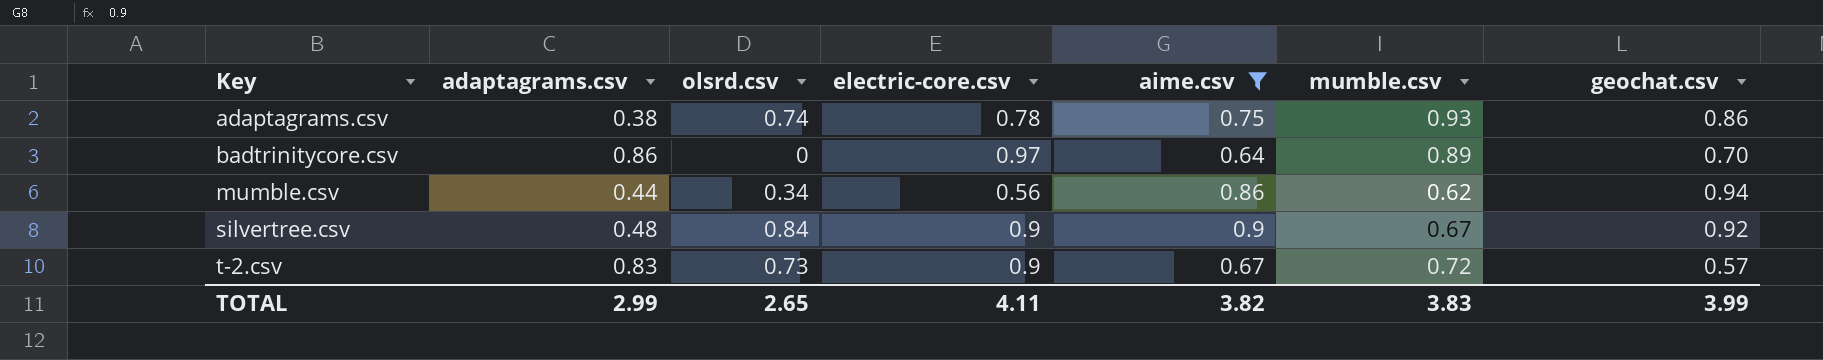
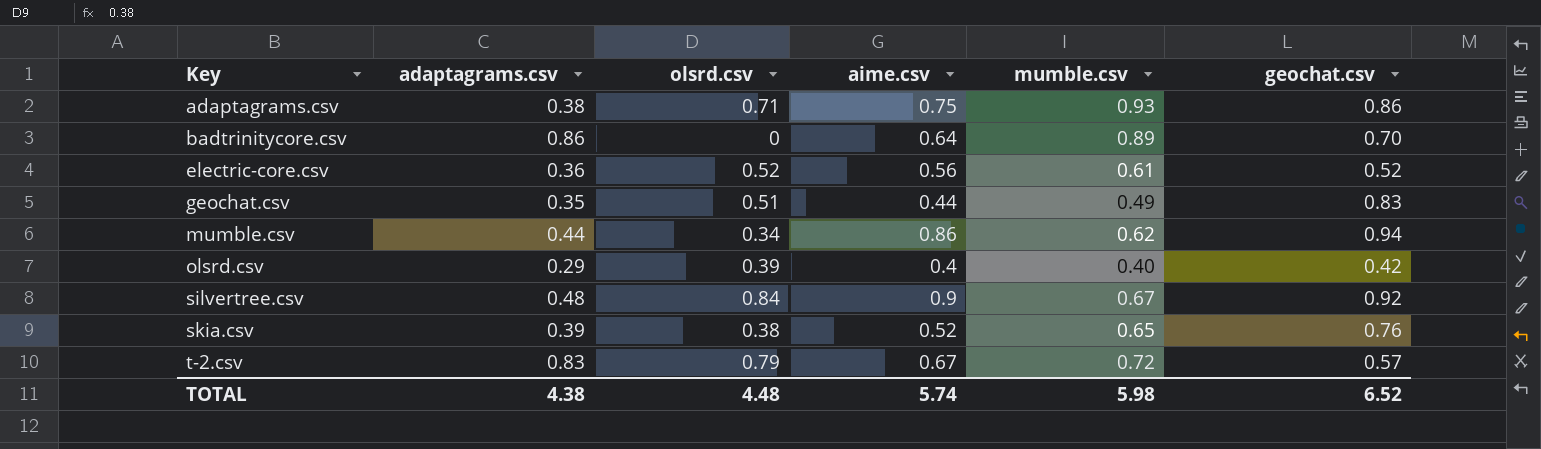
filter: aime.csv >= 0.64 -> none
column electric-core.csv | position: 4 -> none
adaptagrams.csv | olsrd.csv: 0.74 -> 0.71
t-2.csv | olsrd.csv: 0.73 -> 0.79
TOTAL | adaptagrams.csv: 2.99 -> 4.38
TOTAL | olsrd.csv: 2.65 -> 4.48
TOTAL | aime.csv: 3.82 -> 5.74
TOTAL | mumble.csv: 3.83 -> 5.98
TOTAL | geochat.csv: 3.99 -> 6.52

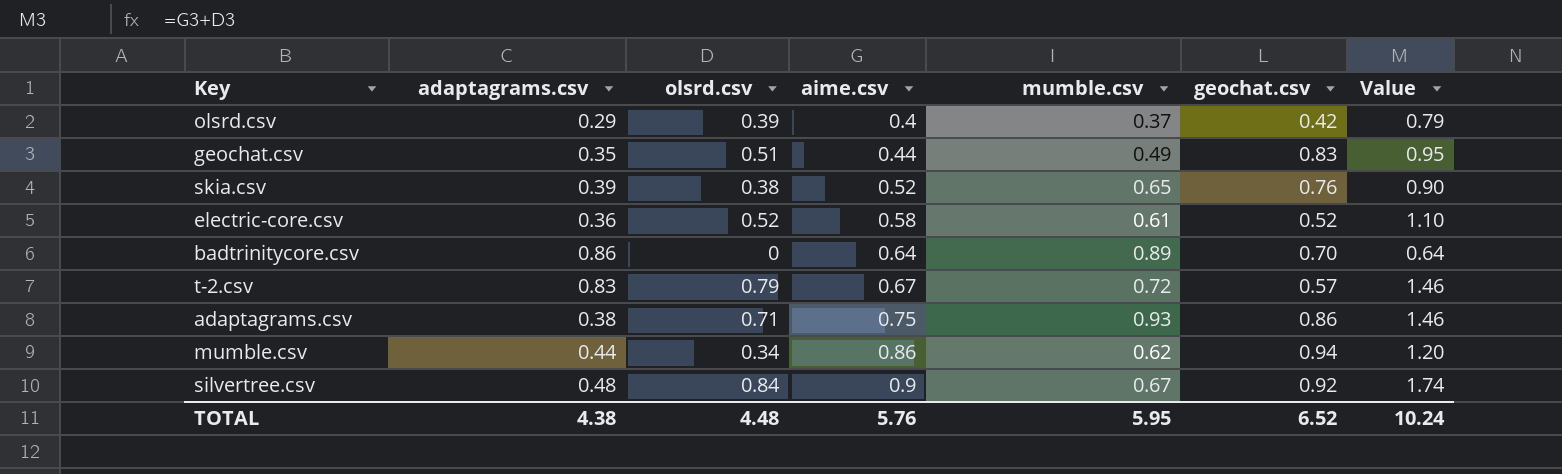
row order: Key ascending -> aime.csv ascending
column Value | formula: none -> [olsrd.csv] + [aime.csv]
olsrd.csv | mumble.csv: 0.40 -> 0.37
electric-core.csv | aime.csv: 0.56 -> 0.58
TOTAL | aime.csv: 5.74 -> 5.76
TOTAL | mumble.csv: 5.98 -> 5.95

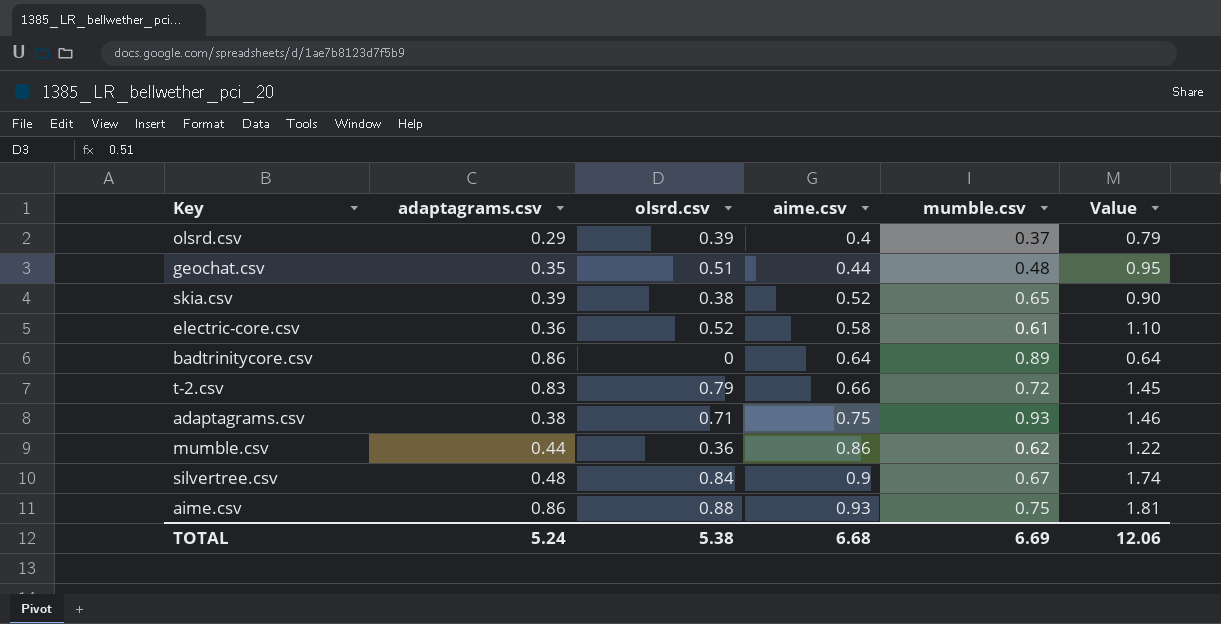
column geochat.csv | position: 6 -> none
geochat.csv | mumble.csv: 0.49 -> 0.48
t-2.csv | aime.csv: 0.67 -> 0.66
t-2.csv | Value: 1.46 -> 1.45
mumble.csv | olsrd.csv: 0.34 -> 0.36
mumble.csv | Value: 1.20 -> 1.22
row aime.csv: none -> 0.86 | 0.88 | 0.93 | 0.75 | 1.81
TOTAL | adaptagrams.csv: 4.38 -> 5.24
TOTAL | olsrd.csv: 4.48 -> 5.38
TOTAL | aime.csv: 5.76 -> 6.68
TOTAL | mumble.csv: 5.95 -> 6.69
TOTAL | Value: 10.24 -> 12.06

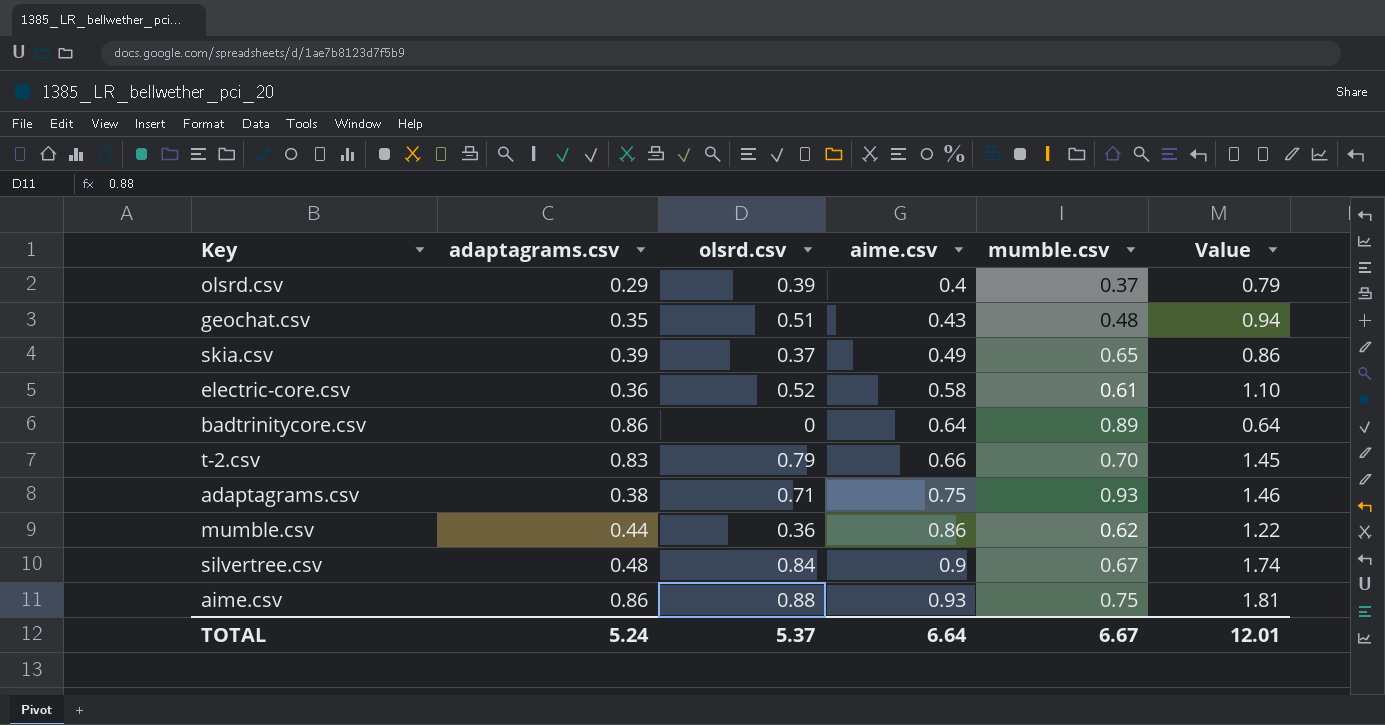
geochat.csv | aime.csv: 0.44 -> 0.43
geochat.csv | Value: 0.95 -> 0.94
skia.csv | olsrd.csv: 0.38 -> 0.37
skia.csv | aime.csv: 0.52 -> 0.49
skia.csv | Value: 0.90 -> 0.86
t-2.csv | mumble.csv: 0.72 -> 0.70
TOTAL | olsrd.csv: 5.38 -> 5.37
TOTAL | aime.csv: 6.68 -> 6.64
TOTAL | mumble.csv: 6.69 -> 6.67
TOTAL | Value: 12.06 -> 12.01

